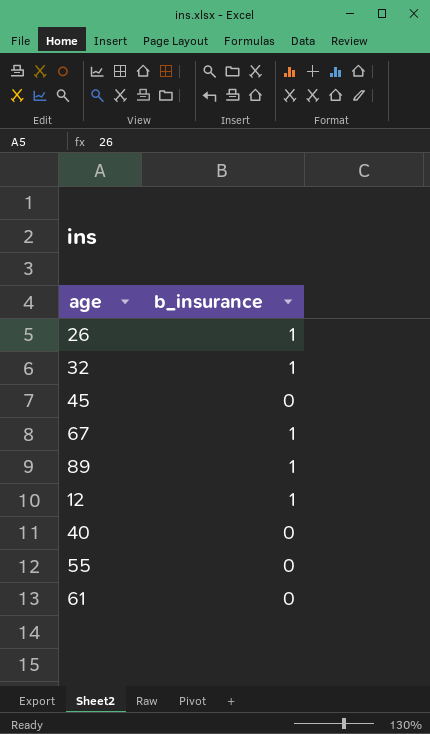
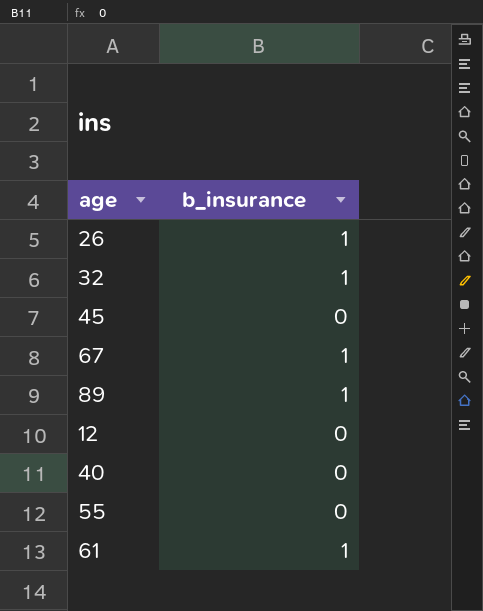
12 | b_insurance: 1 -> 0
61 | b_insurance: 0 -> 1

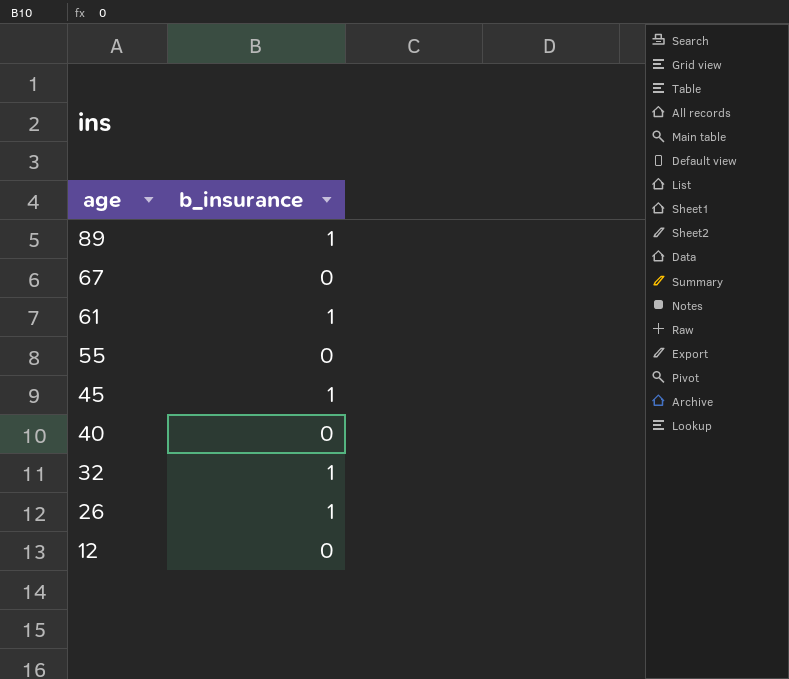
row order: none -> age descending
67 | b_insurance: 1 -> 0
45 | b_insurance: 0 -> 1

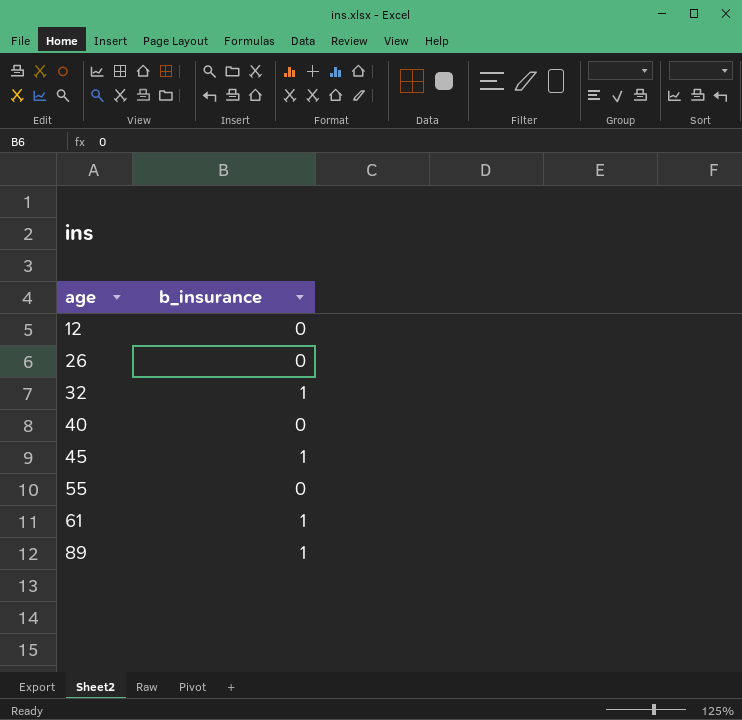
row order: age descending -> age ascending
row 67: 0 -> none
26 | b_insurance: 1 -> 0

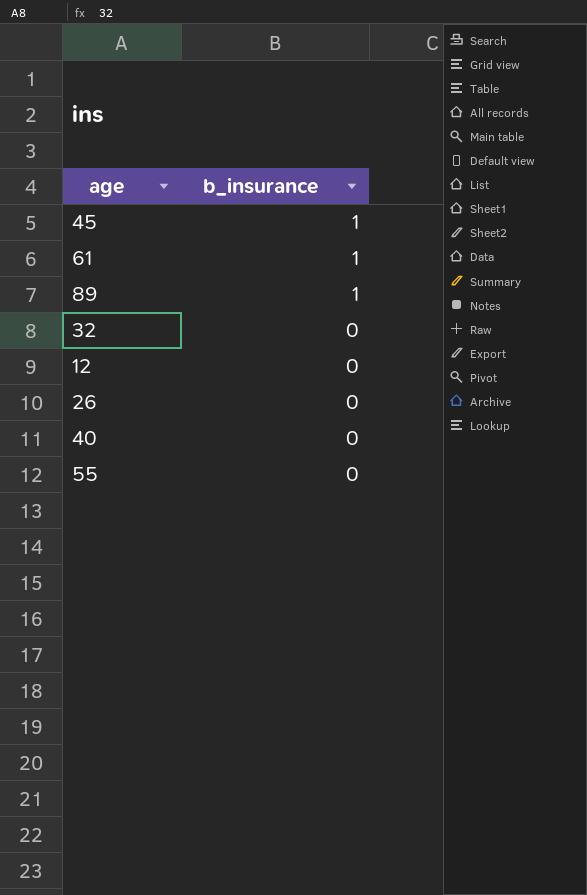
row order: age ascending -> b_insurance descending
32 | b_insurance: 1 -> 0

